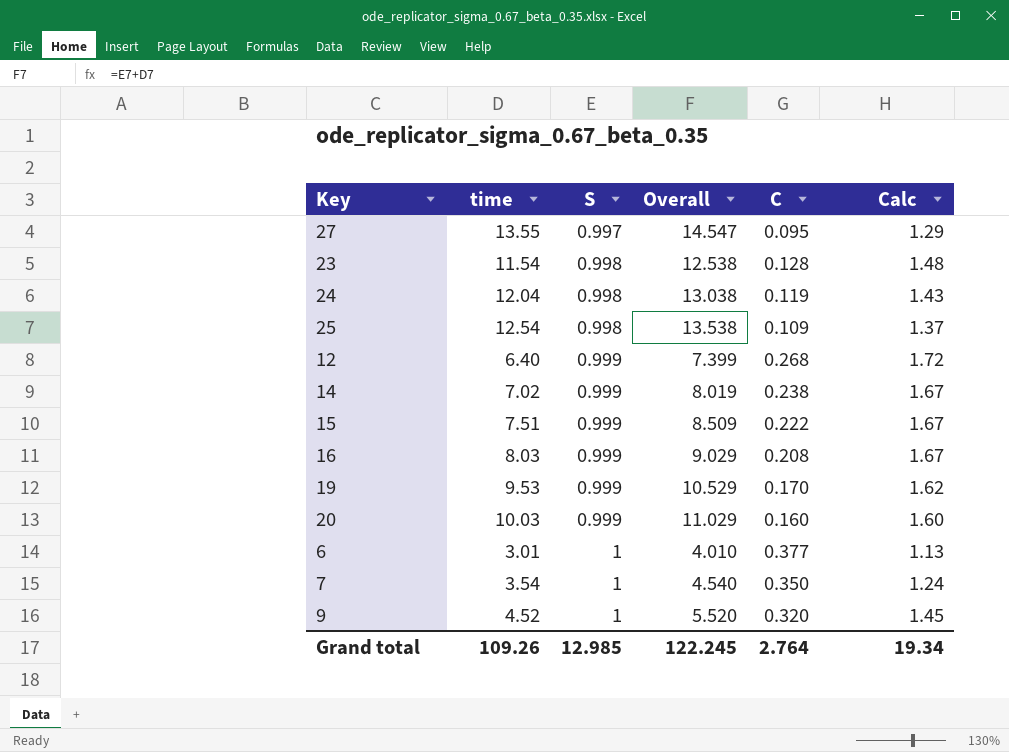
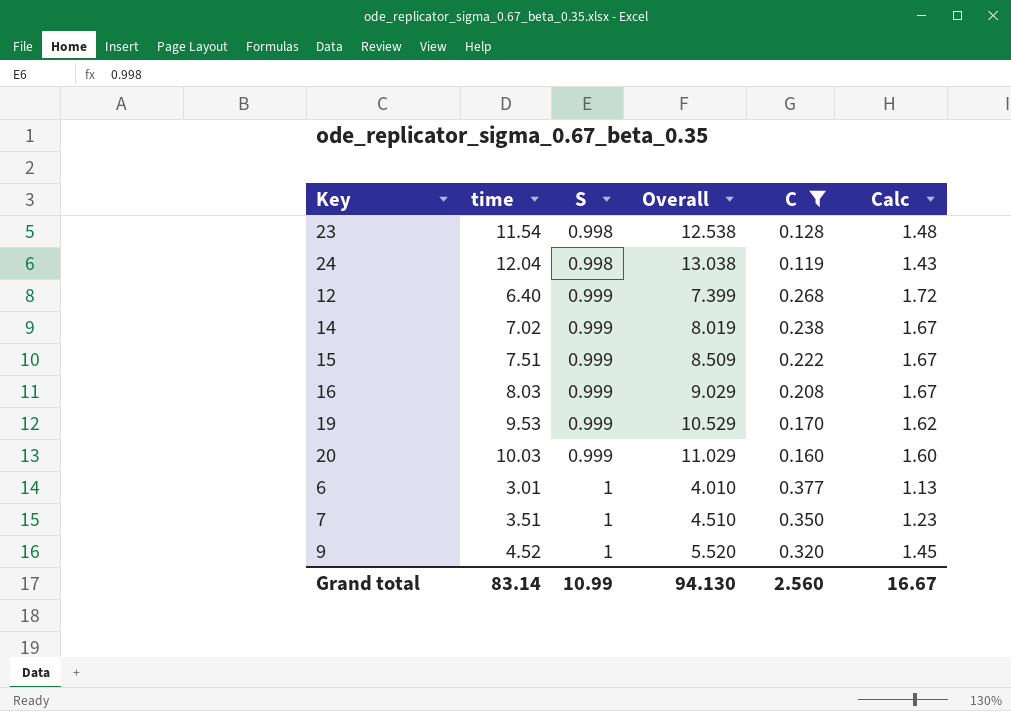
filter: none -> C >= 0.119
7 | time: 3.54 -> 3.51
7 | Overall: 4.540 -> 4.510
7 | Calc: 1.24 -> 1.23
Grand total | time: 109.26 -> 83.14
Grand total | S: 12.985 -> 10.99
Grand total | Overall: 122.245 -> 94.130
Grand total | C: 2.764 -> 2.560
Grand total | Calc: 19.34 -> 16.67

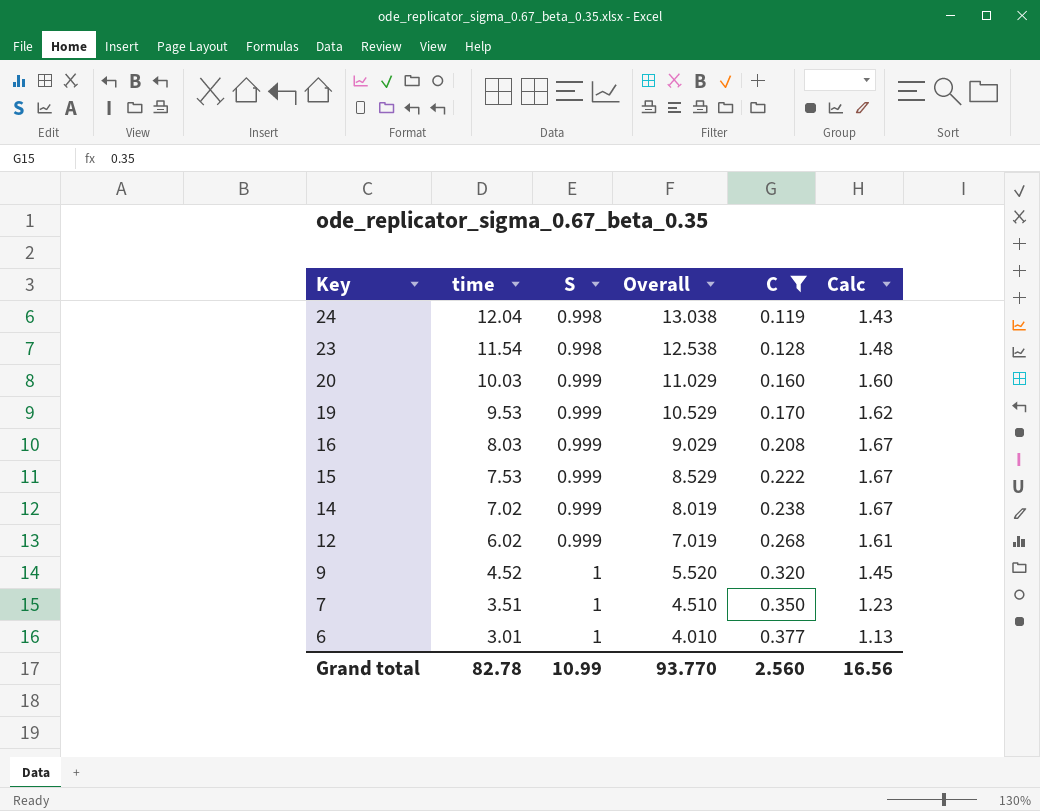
row order: S ascending -> Key descending
15 | time: 7.51 -> 7.53
15 | Overall: 8.509 -> 8.529
12 | time: 6.40 -> 6.02
12 | Overall: 7.399 -> 7.019
12 | Calc: 1.72 -> 1.61
Grand total | time: 83.14 -> 82.78
Grand total | Overall: 94.130 -> 93.770
Grand total | Calc: 16.67 -> 16.56

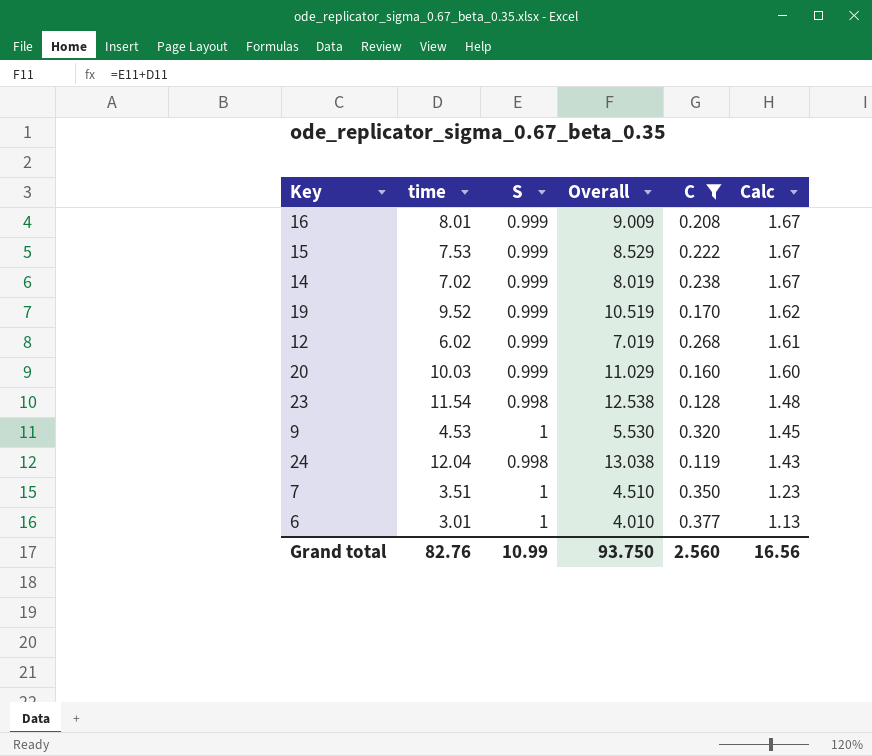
row order: Key descending -> Calc descending
16 | time: 8.03 -> 8.01
16 | Overall: 9.029 -> 9.009
19 | time: 9.53 -> 9.52
19 | Overall: 10.529 -> 10.519
9 | time: 4.52 -> 4.53
9 | Overall: 5.520 -> 5.530
Grand total | time: 82.78 -> 82.76
Grand total | Overall: 93.770 -> 93.750

